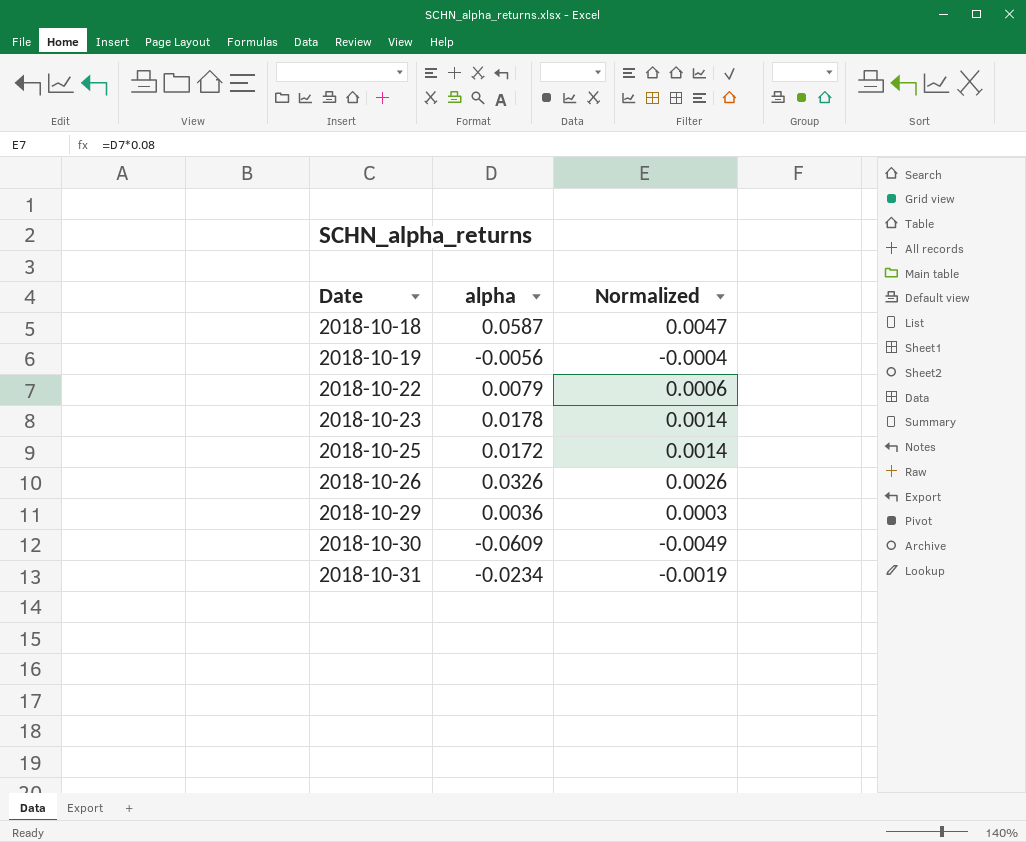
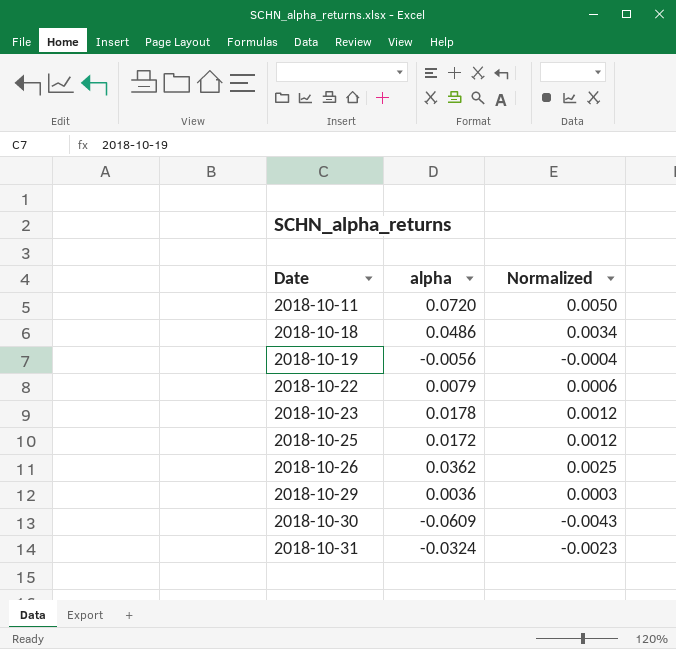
column Normalized | formula: [alpha] * 0.08 -> [alpha] * 0.07
row 2018-10-11: none -> 0.0720 | 0.0050
2018-10-18 | alpha: 0.0587 -> 0.0486
2018-10-26 | alpha: 0.0326 -> 0.0362
2018-10-31 | alpha: -0.0234 -> -0.0324

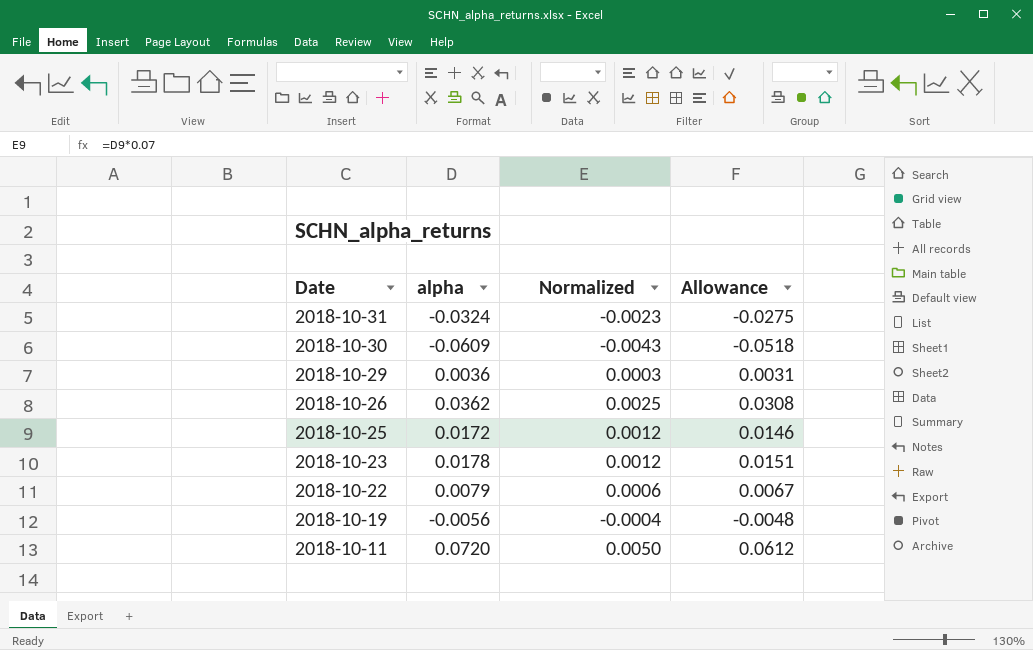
row order: Date ascending -> Date descending
column Allowance | formula: none -> [alpha] * 0.85
row 2018-10-18: 0.0486 | 0.0034 -> none

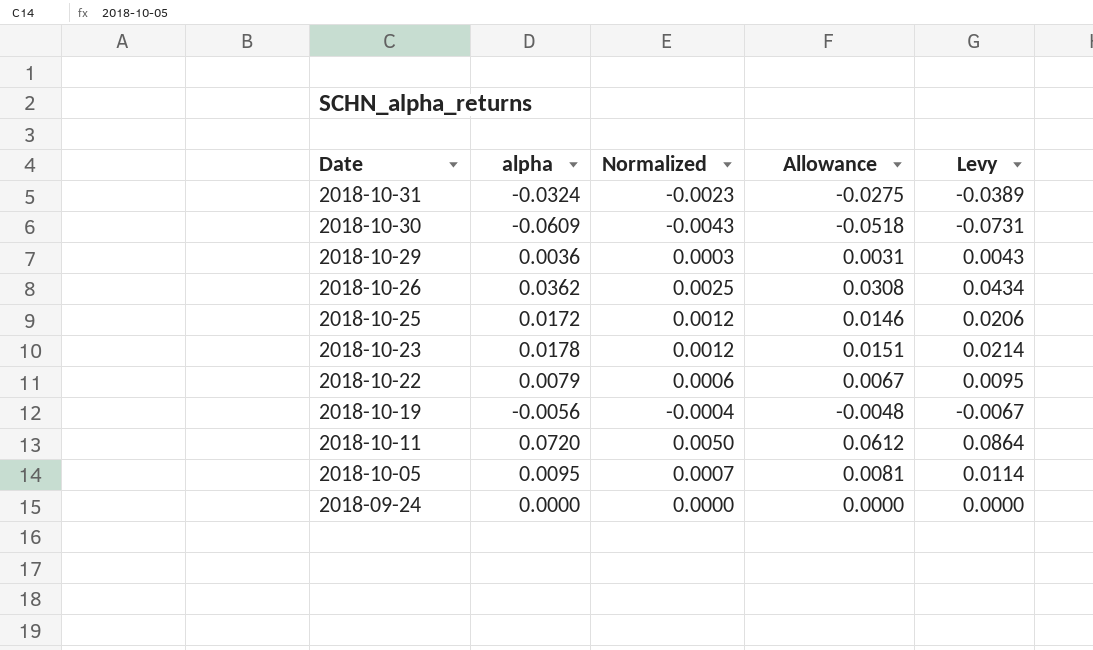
column Levy | formula: none -> [alpha] * 1.2
row 2018-10-05: none -> 0.0095 | 0.0007 | 0.0081 | 0.0114
row 2018-09-24: none -> 0.0000 | 0.0000 | 0.0000 | 0.0000

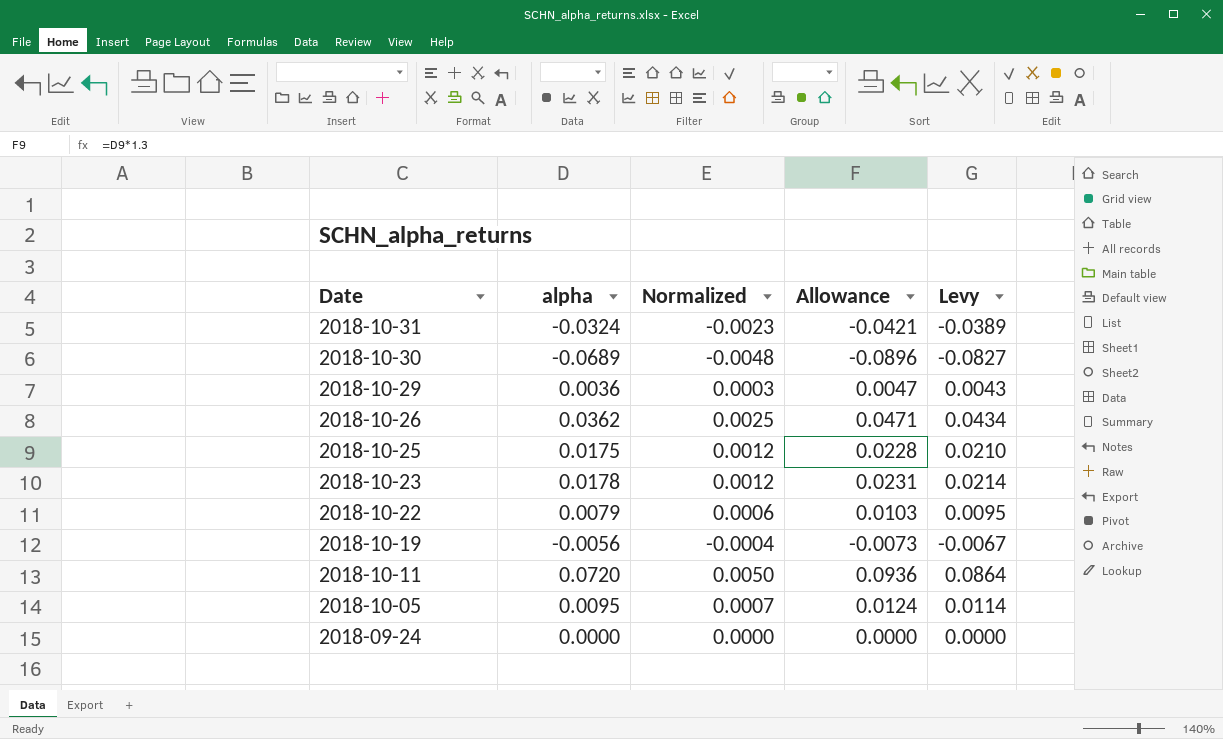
column Allowance | formula: [alpha] * 0.85 -> [alpha] * 1.3
2018-10-30 | alpha: -0.0609 -> -0.0689
2018-10-30 | Normalized: -0.0043 -> -0.0048
2018-10-30 | Levy: -0.0731 -> -0.0827
2018-10-25 | alpha: 0.0172 -> 0.0175
2018-10-25 | Levy: 0.0206 -> 0.0210

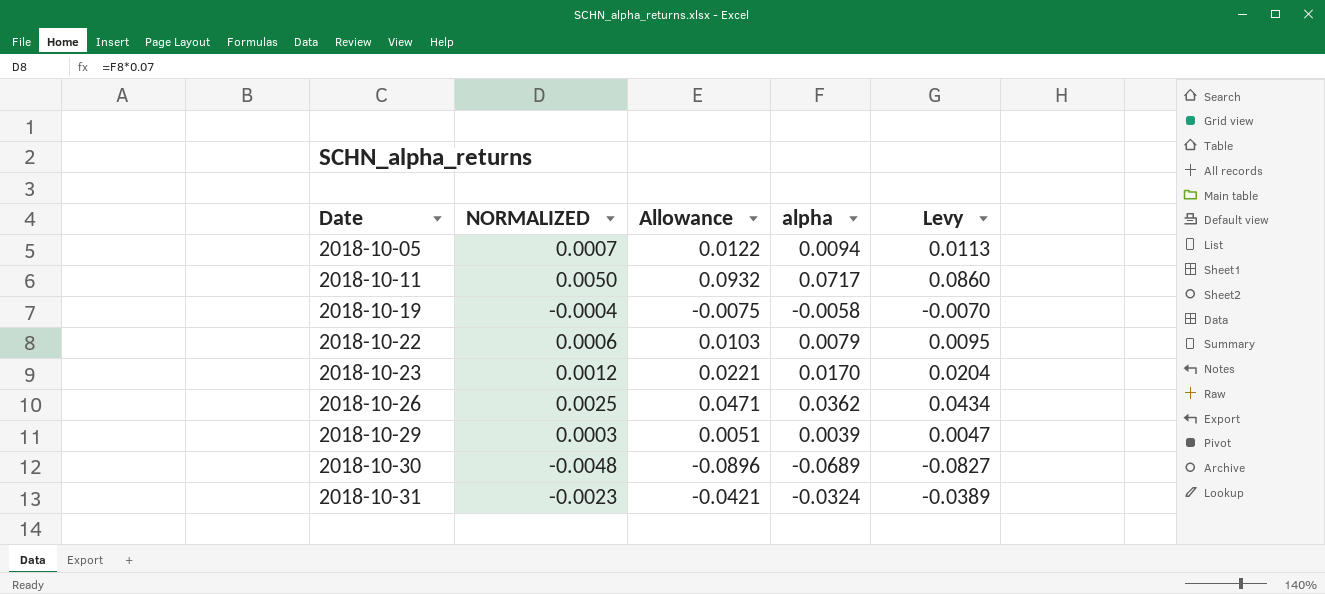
row order: Date descending -> Date ascending
column name: Normalized -> NORMALIZED
column alpha | position: 2 -> 4
row 2018-10-25: 0.0175 | 0.0012 | 0.0228 | 0.0210 -> none
row 2018-09-24: 0.0000 | 0.0000 | 0.0000 | 0.0000 -> none
2018-10-05 | Allowance: 0.0124 -> 0.0122
2018-10-05 | alpha: 0.0095 -> 0.0094
2018-10-05 | Levy: 0.0114 -> 0.0113
2018-10-11 | Allowance: 0.0936 -> 0.0932
2018-10-11 | alpha: 0.0720 -> 0.0717
2018-10-11 | Levy: 0.0864 -> 0.0860
2018-10-19 | Allowance: -0.0073 -> -0.0075
2018-10-19 | alpha: -0.0056 -> -0.0058
2018-10-19 | Levy: -0.0067 -> -0.0070
2018-10-23 | Allowance: 0.0231 -> 0.0221
2018-10-23 | alpha: 0.0178 -> 0.0170
2018-10-23 | Levy: 0.0214 -> 0.0204
2018-10-29 | Allowance: 0.0047 -> 0.0051
2018-10-29 | alpha: 0.0036 -> 0.0039
2018-10-29 | Levy: 0.0043 -> 0.0047

